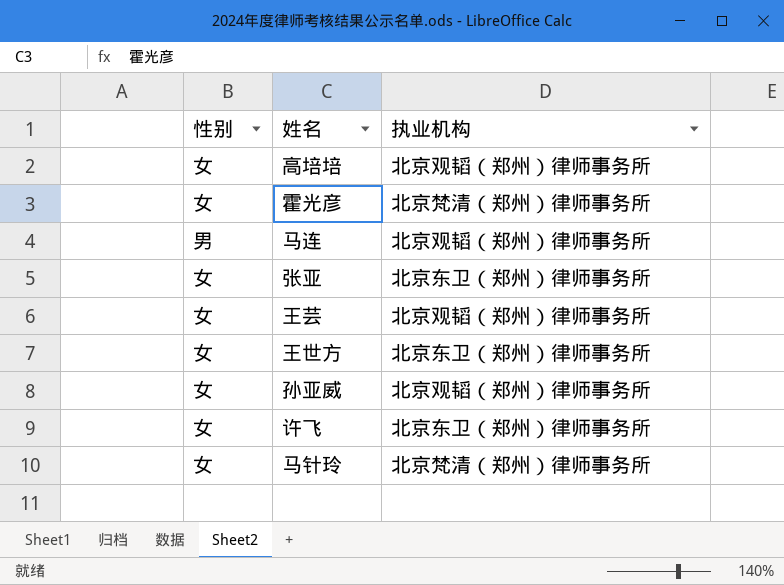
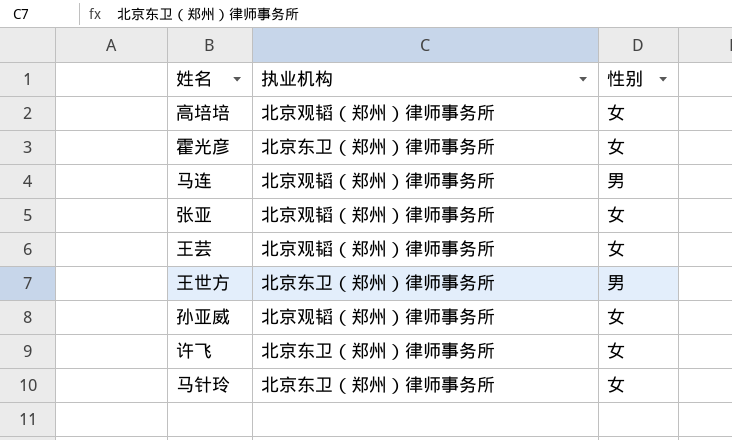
column 性别 | position: 1 -> 3
霍光彦 | 执业机构: 北京梵清（郑州）律师事务所 -> 北京东卫（郑州）律师事务所
张亚 | 执业机构: 北京东卫（郑州）律师事务所 -> 北京观韬（郑州）律师事务所
王世方 | 性别: 女 -> 男
马针玲 | 执业机构: 北京梵清（郑州）律师事务所 -> 北京东卫（郑州）律师事务所

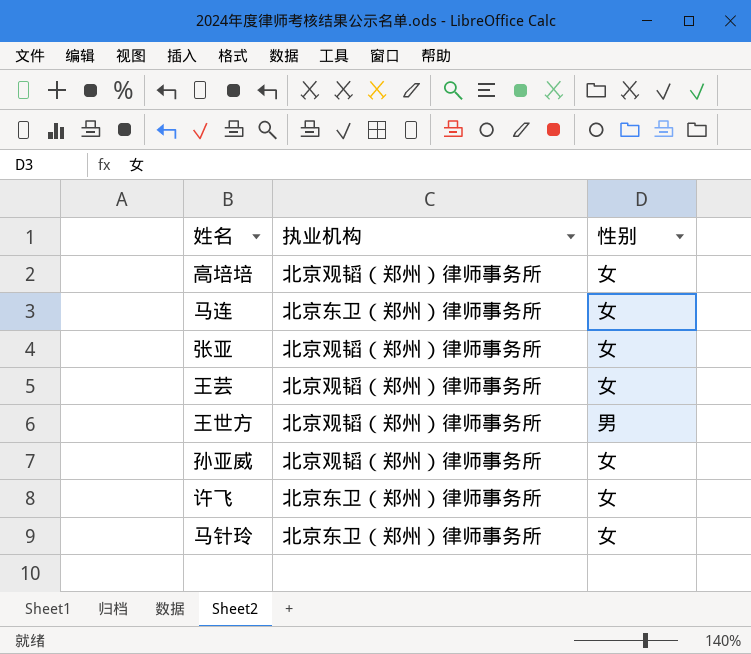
row 霍光彦: 北京东卫（郑州）律师事务所 | 女 -> none
马连 | 执业机构: 北京观韬（郑州）律师事务所 -> 北京东卫（郑州）律师事务所
马连 | 性别: 男 -> 女
王世方 | 执业机构: 北京东卫（郑州）律师事务所 -> 北京观韬（郑州）律师事务所

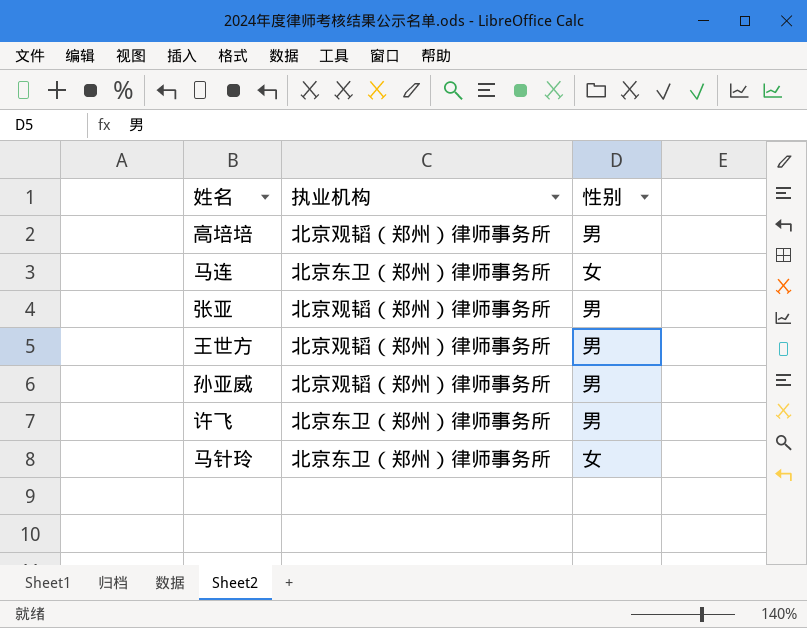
row 王芸: 北京观韬（郑州）律师事务所 | 女 -> none
高培培 | 性别: 女 -> 男
张亚 | 性别: 女 -> 男
孙亚威 | 性别: 女 -> 男
许飞 | 性别: 女 -> 男

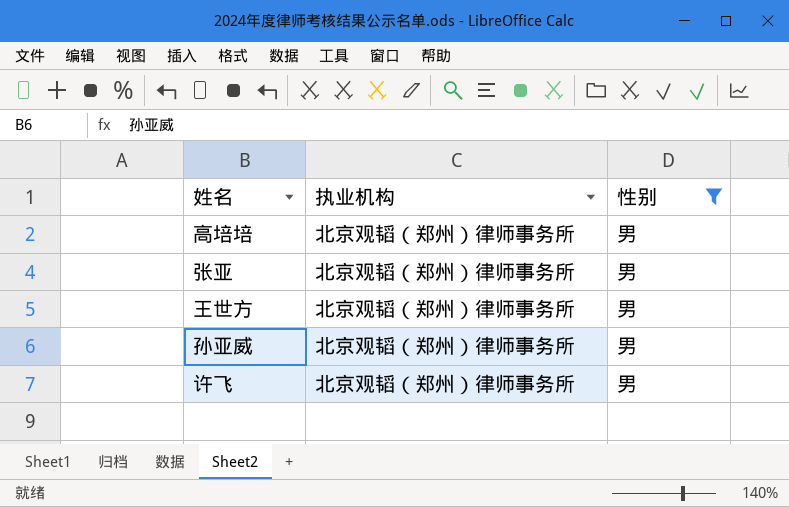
filter: none -> 性别 = 男
许飞 | 执业机构: 北京东卫（郑州）律师事务所 -> 北京观韬（郑州）律师事务所

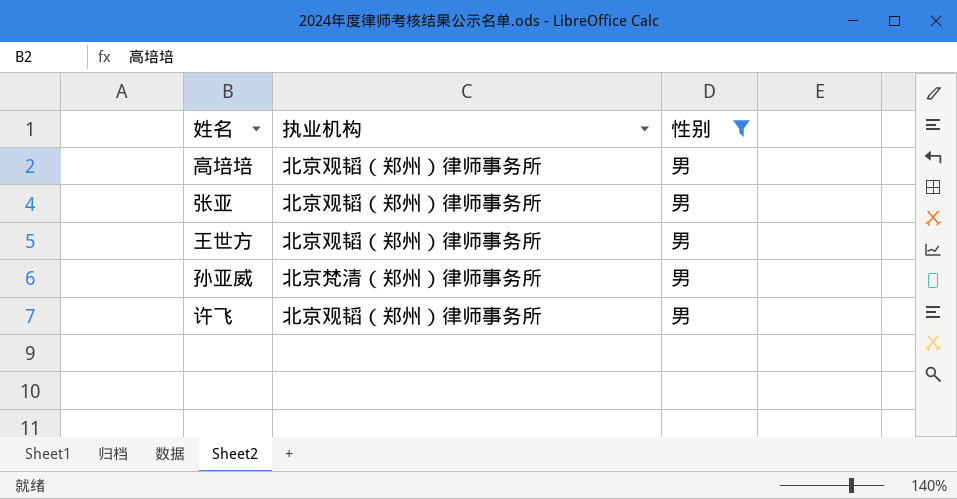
孙亚威 | 执业机构: 北京观韬（郑州）律师事务所 -> 北京梵清（郑州）律师事务所

